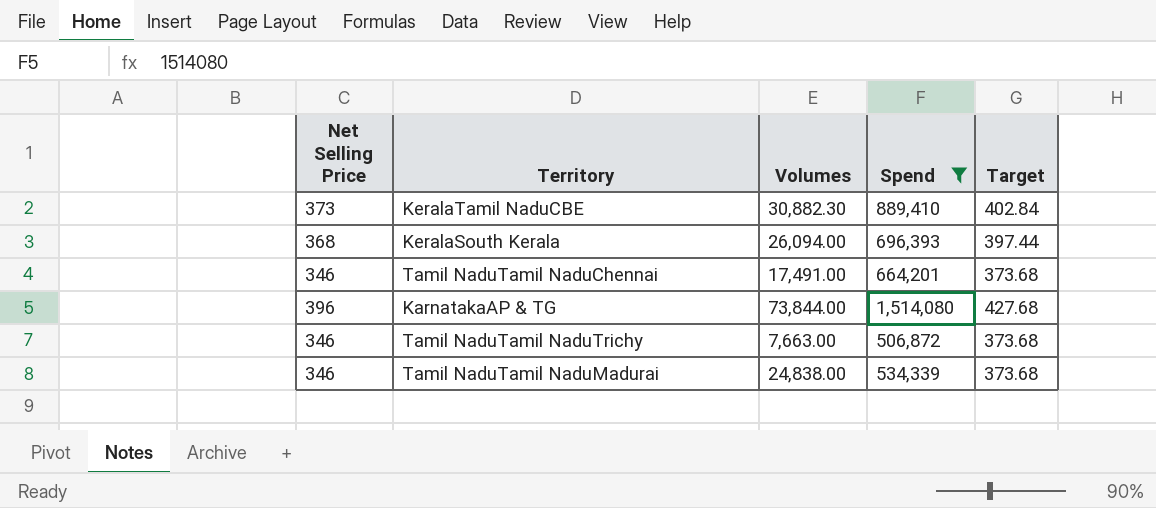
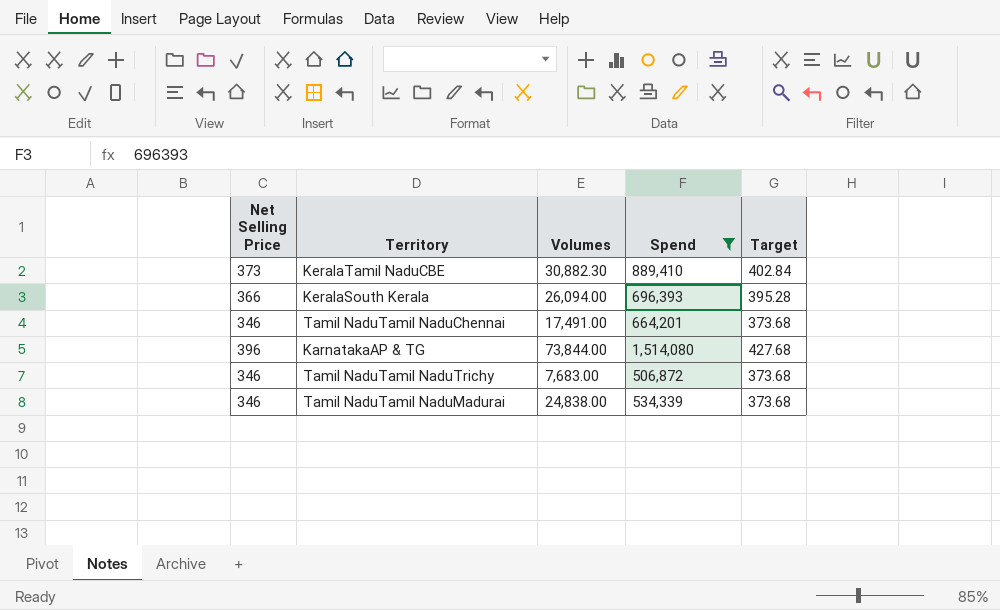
KeralaSouth Kerala | Net Selling Price: 368 -> 366
KeralaSouth Kerala | Target: 397.44 -> 395.28
Tamil NaduTamil NaduTrichy | Volumes: 7,663.00 -> 7,683.00

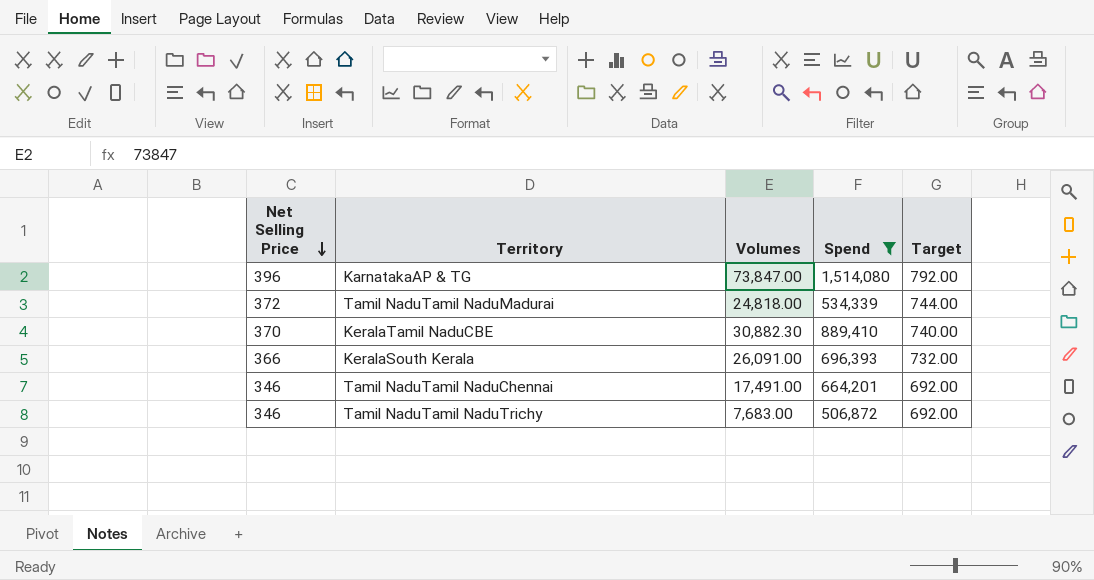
row order: none -> Net Selling Price descending
column Target | formula: [Net Selling Price] * 1.08 -> [Net Selling Price] * 2
KarnatakaAP & TG | Volumes: 73,844.00 -> 73,847.00
Tamil NaduTamil NaduMadurai | Net Selling Price: 346 -> 372
Tamil NaduTamil NaduMadurai | Volumes: 24,838.00 -> 24,818.00
KeralaTamil NaduCBE | Net Selling Price: 373 -> 370
KeralaSouth Kerala | Volumes: 26,094.00 -> 26,091.00

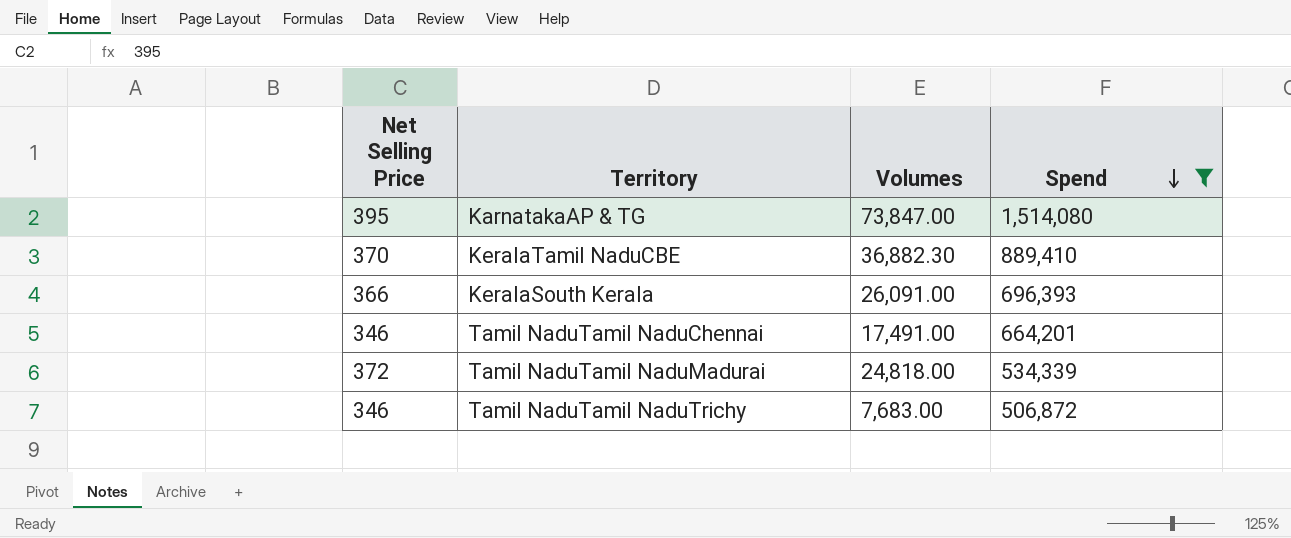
row order: Net Selling Price descending -> Spend descending
column Target | formula: [Net Selling Price] * 2 -> none
KarnatakaAP & TG | Net Selling Price: 396 -> 395
KeralaTamil NaduCBE | Volumes: 30,882.30 -> 36,882.30

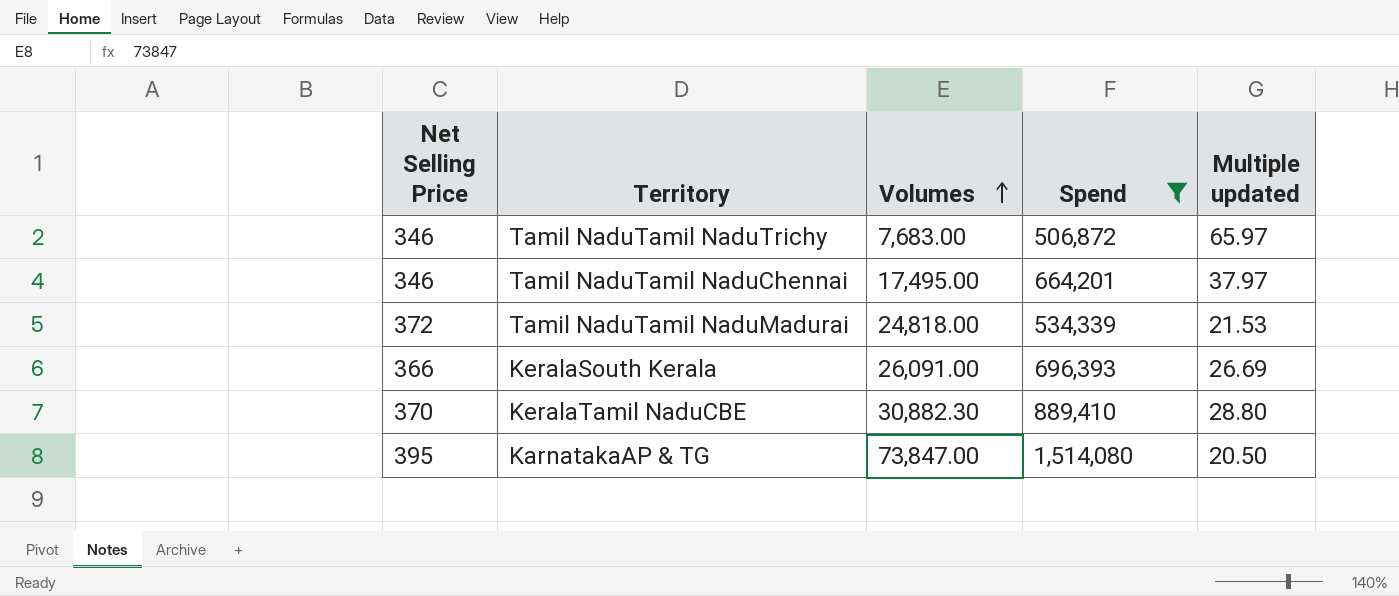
row order: Spend descending -> Volumes ascending
column Multiple updated | formula: none -> [Spend] / [Volumes]
Tamil NaduTamil NaduChennai | Volumes: 17,491.00 -> 17,495.00
KeralaTamil NaduCBE | Volumes: 36,882.30 -> 30,882.30

